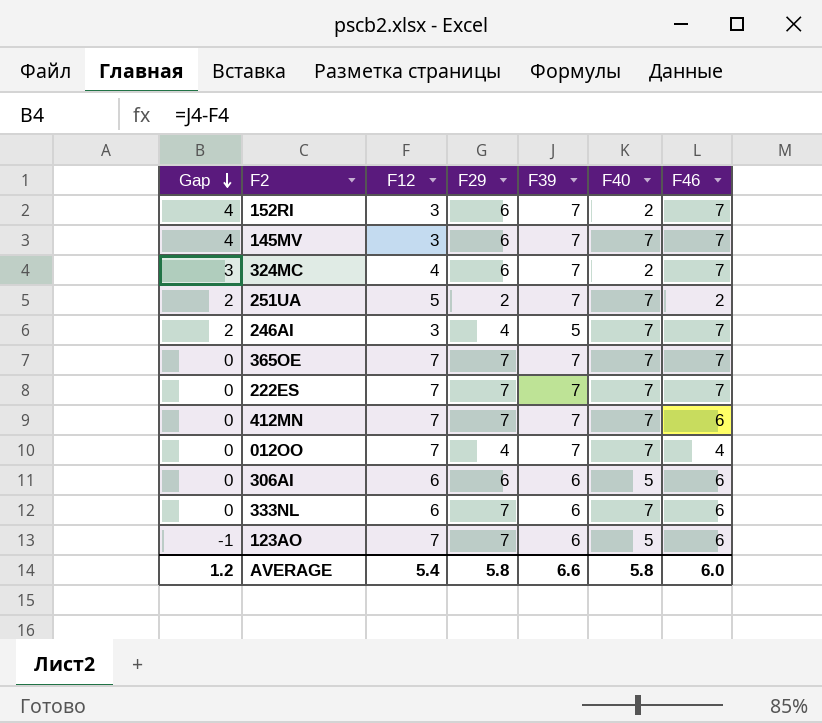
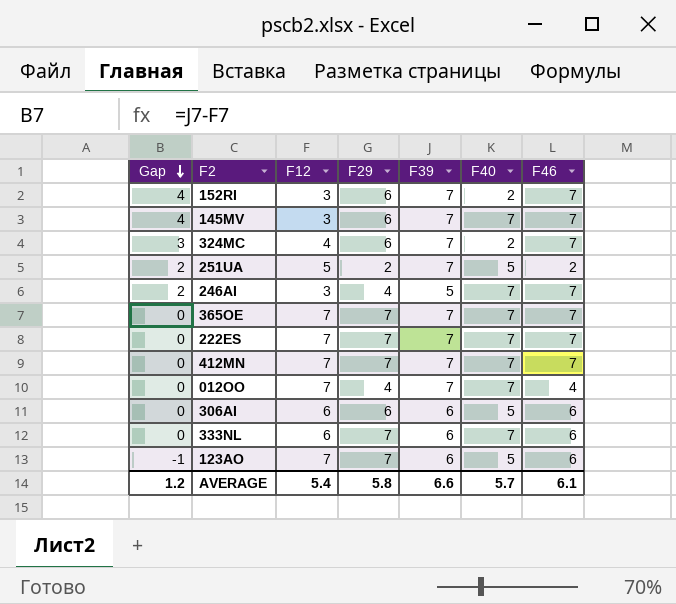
251UA | F40: 7 -> 5
412MN | F46: 6 -> 7
AVERAGE | F40: 5.8 -> 5.7
AVERAGE | F46: 6.0 -> 6.1

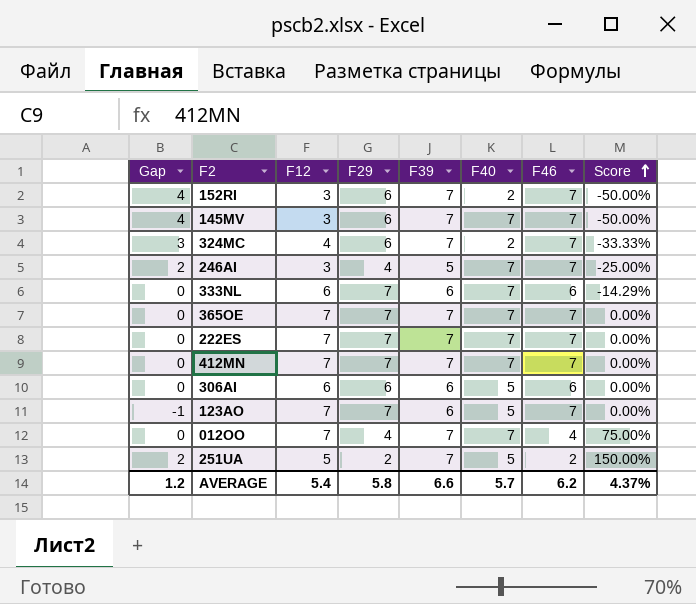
row order: Gap descending -> Score ascending
column Score | formula: none -> ([F12] - [F29]) / [F29]
123AO | F46: 6 -> 7
AVERAGE | F46: 6.1 -> 6.2

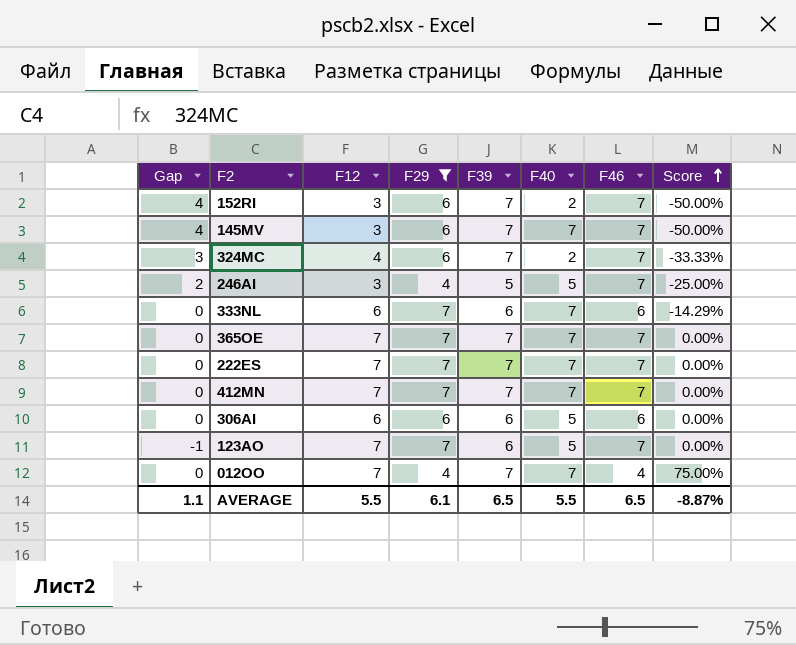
filter: none -> F29 != 2
246AI | F40: 7 -> 5
AVERAGE | Gap: 1.2 -> 1.1
AVERAGE | F12: 5.4 -> 5.5
AVERAGE | F29: 5.8 -> 6.1
AVERAGE | F39: 6.6 -> 6.5
AVERAGE | F40: 5.7 -> 5.5
AVERAGE | F46: 6.2 -> 6.5
AVERAGE | Score: 4.37% -> -8.87%

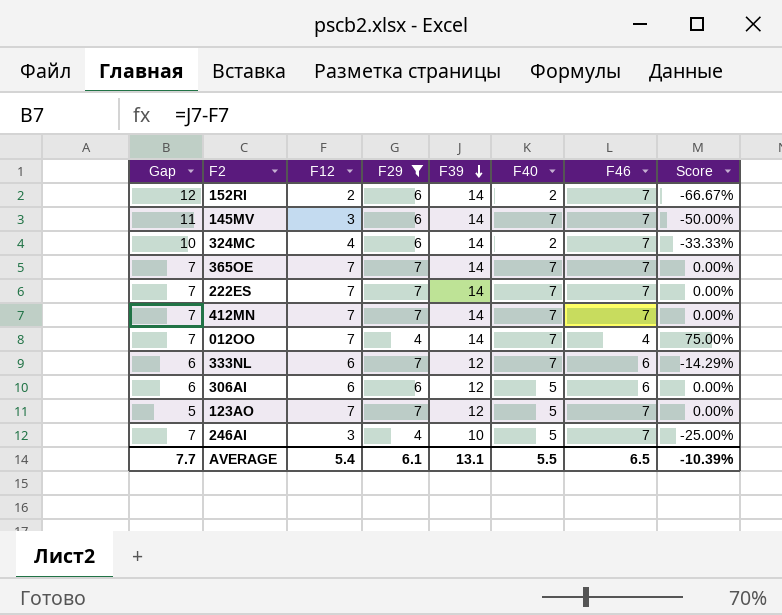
row order: Score ascending -> F39 descending
152RI | Gap: 4 -> 12
152RI | F12: 3 -> 2
152RI | F39: 7 -> 14
152RI | Score: -50.00% -> -66.67%
145MV | Gap: 4 -> 11
145MV | F39: 7 -> 14
324MC | Gap: 3 -> 10
324MC | F39: 7 -> 14
365OE | Gap: 0 -> 7
365OE | F39: 7 -> 14
222ES | Gap: 0 -> 7
222ES | F39: 7 -> 14
412MN | Gap: 0 -> 7
412MN | F39: 7 -> 14
012OO | Gap: 0 -> 7
012OO | F39: 7 -> 14
333NL | Gap: 0 -> 6
333NL | F39: 6 -> 12
306AI | Gap: 0 -> 6
306AI | F39: 6 -> 12
123AO | Gap: -1 -> 5
123AO | F39: 6 -> 12
246AI | Gap: 2 -> 7
246AI | F39: 5 -> 10
AVERAGE | Gap: 1.1 -> 7.7
AVERAGE | F12: 5.5 -> 5.4
AVERAGE | F39: 6.5 -> 13.1
AVERAGE | Score: -8.87% -> -10.39%

